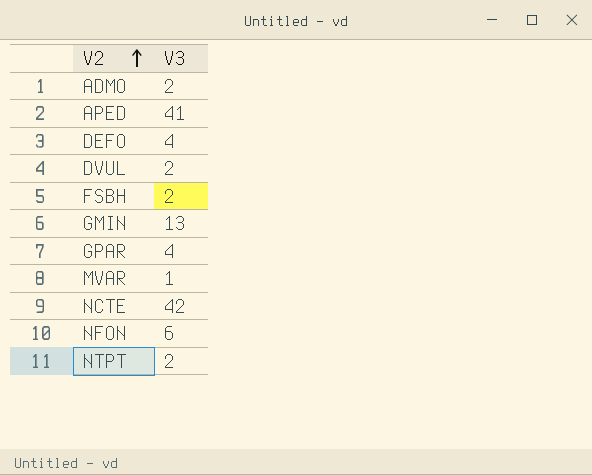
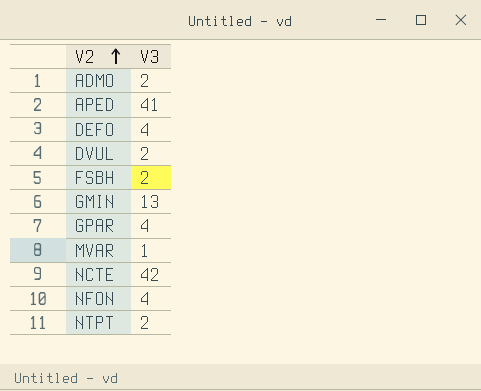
NFON | V3: 6 -> 4

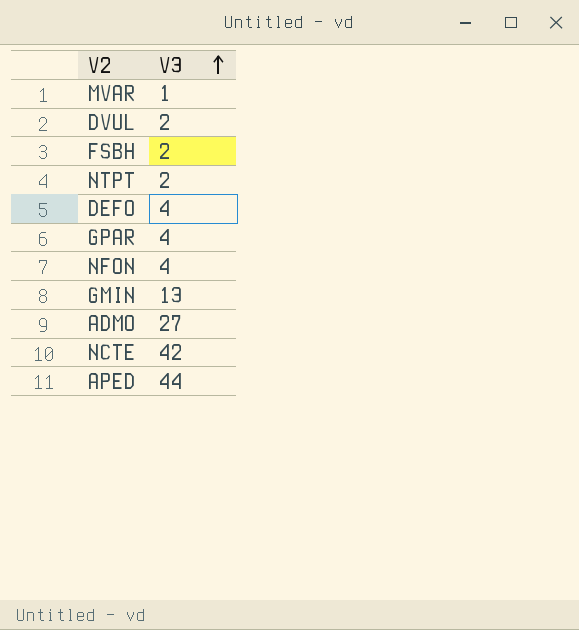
row order: V2 ascending -> V3 ascending
ADMO | V3: 2 -> 27
APED | V3: 41 -> 44

